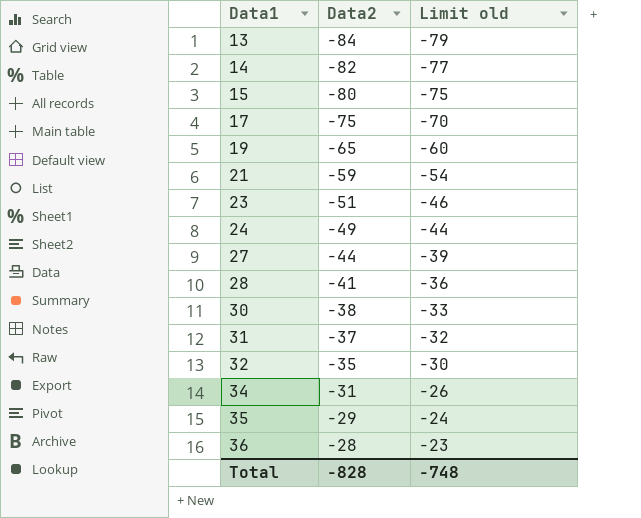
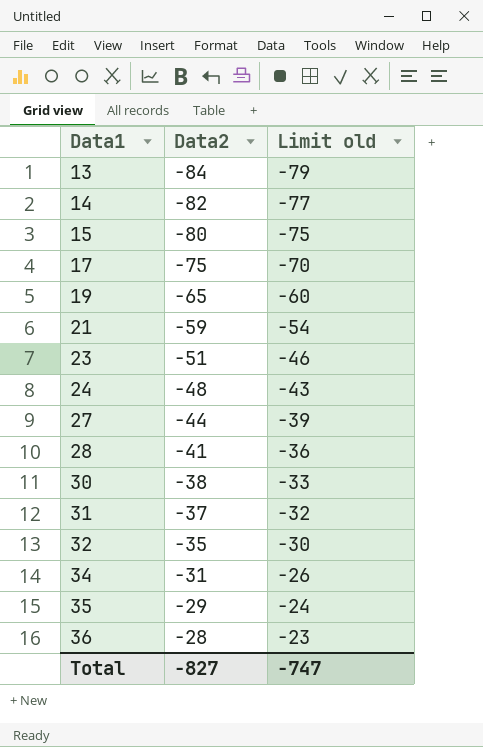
24 | Data2: -49 -> -48
24 | Limit old: -44 -> -43
Total | Data2: -828 -> -827
Total | Limit old: -748 -> -747

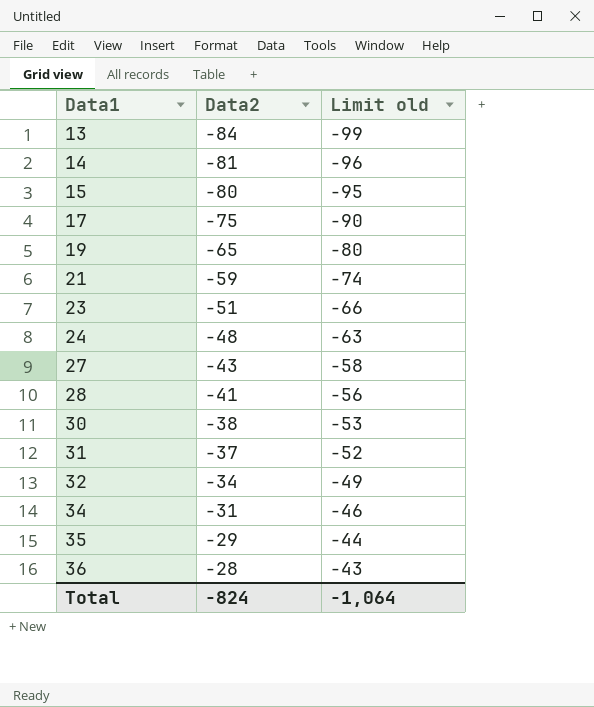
column Limit old | formula: [Data2] + 5 -> [Data2] - 15
14 | Data2: -82 -> -81
27 | Data2: -44 -> -43
32 | Data2: -35 -> -34
Total | Data2: -827 -> -824
Total | Limit old: -747 -> -1,064

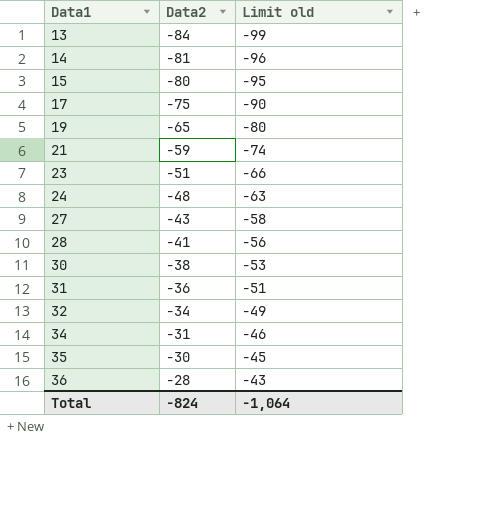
31 | Data2: -37 -> -36
31 | Limit old: -52 -> -51
35 | Data2: -29 -> -30
35 | Limit old: -44 -> -45

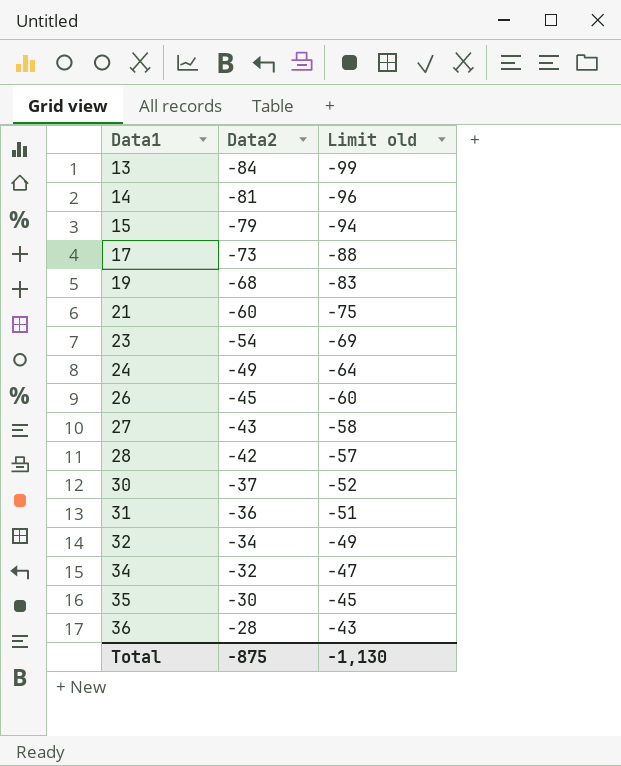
15 | Data2: -80 -> -79
15 | Limit old: -95 -> -94
17 | Data2: -75 -> -73
17 | Limit old: -90 -> -88
19 | Data2: -65 -> -68
19 | Limit old: -80 -> -83
21 | Data2: -59 -> -60
21 | Limit old: -74 -> -75
23 | Data2: -51 -> -54
23 | Limit old: -66 -> -69
24 | Data2: -48 -> -49
24 | Limit old: -63 -> -64
row 26: none -> -45 | -60
28 | Data2: -41 -> -42
28 | Limit old: -56 -> -57
30 | Data2: -38 -> -37
30 | Limit old: -53 -> -52
34 | Data2: -31 -> -32
34 | Limit old: -46 -> -47
Total | Data2: -824 -> -875
Total | Limit old: -1,064 -> -1,130

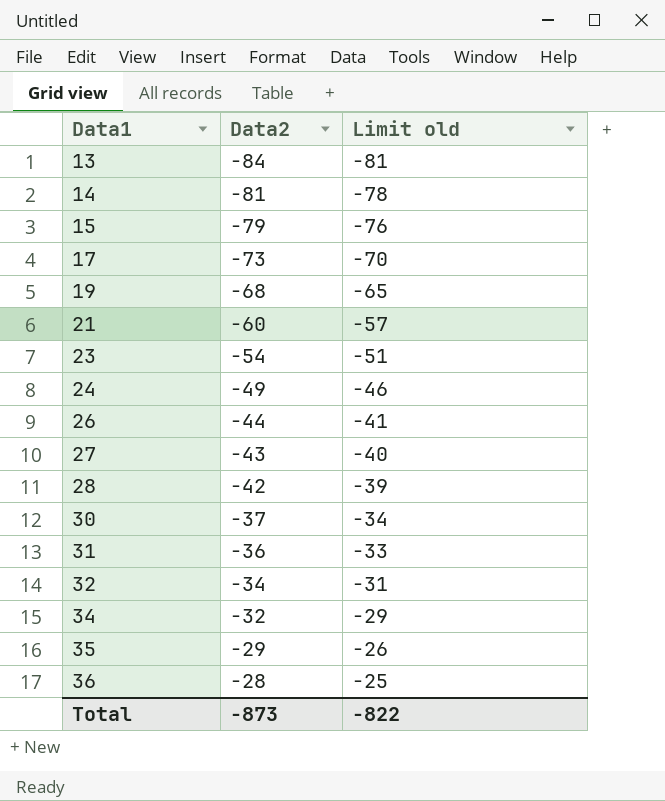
column Limit old | formula: [Data2] - 15 -> [Data2] + 3
26 | Data2: -45 -> -44
35 | Data2: -30 -> -29
Total | Data2: -875 -> -873
Total | Limit old: -1,130 -> -822

